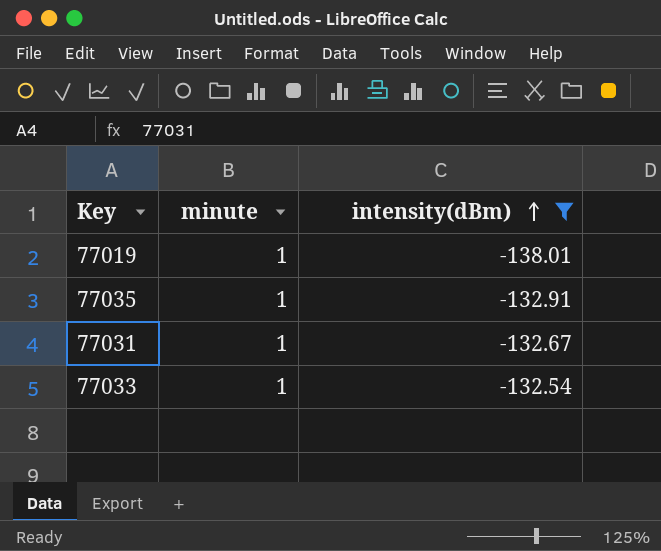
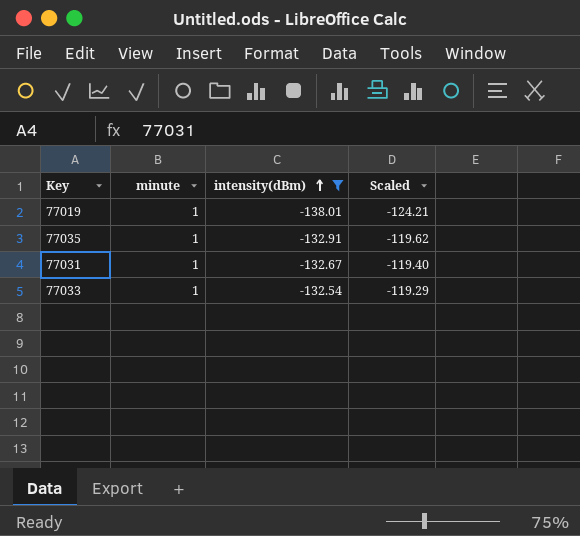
column Scaled | formula: none -> [intensity(dBm)] * 0.9

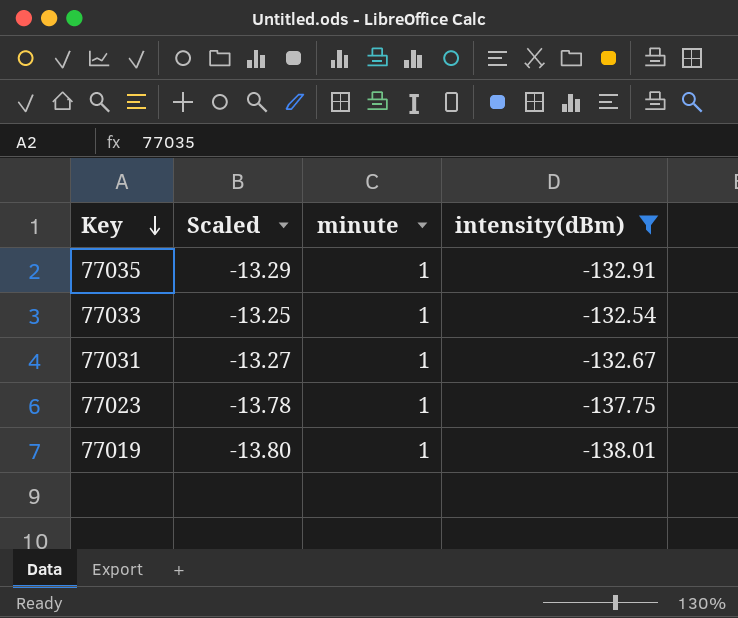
row order: intensity(dBm) ascending -> Key descending
column Scaled | formula: [intensity(dBm)] * 0.9 -> [intensity(dBm)] * 0.1
column Scaled | position: 4 -> 2
row 77023: none -> -13.78 | 1 | -137.75

